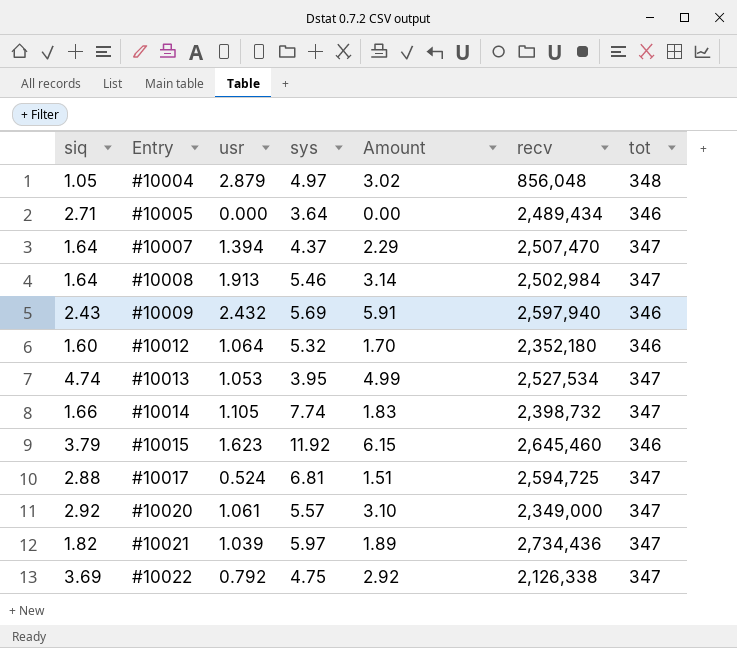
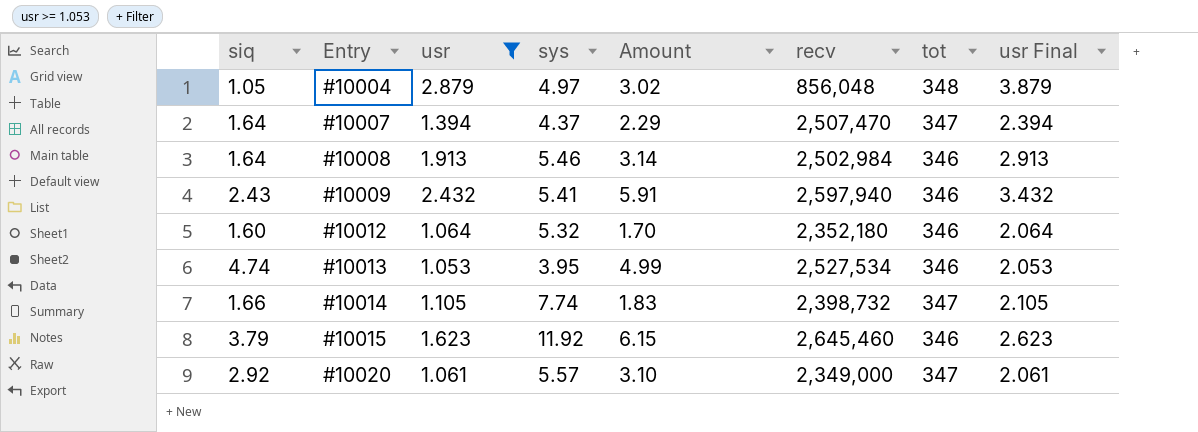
filter: none -> usr >= 1.053
column usr Final | formula: none -> [usr] + 1
#10008 | tot: 347 -> 346
#10009 | sys: 5.69 -> 5.41
#10013 | tot: 347 -> 346

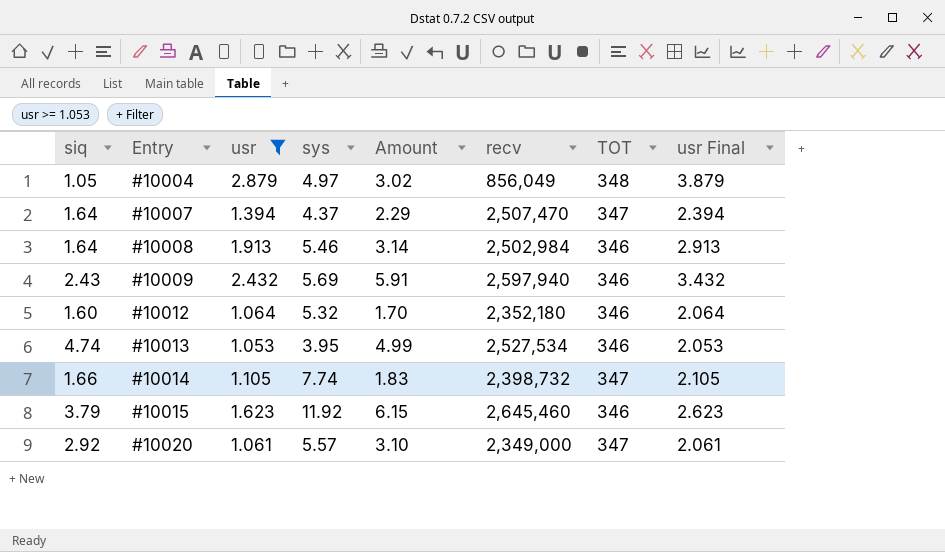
column name: tot -> TOT
#10004 | recv: 856,048 -> 856,049
#10009 | sys: 5.41 -> 5.69

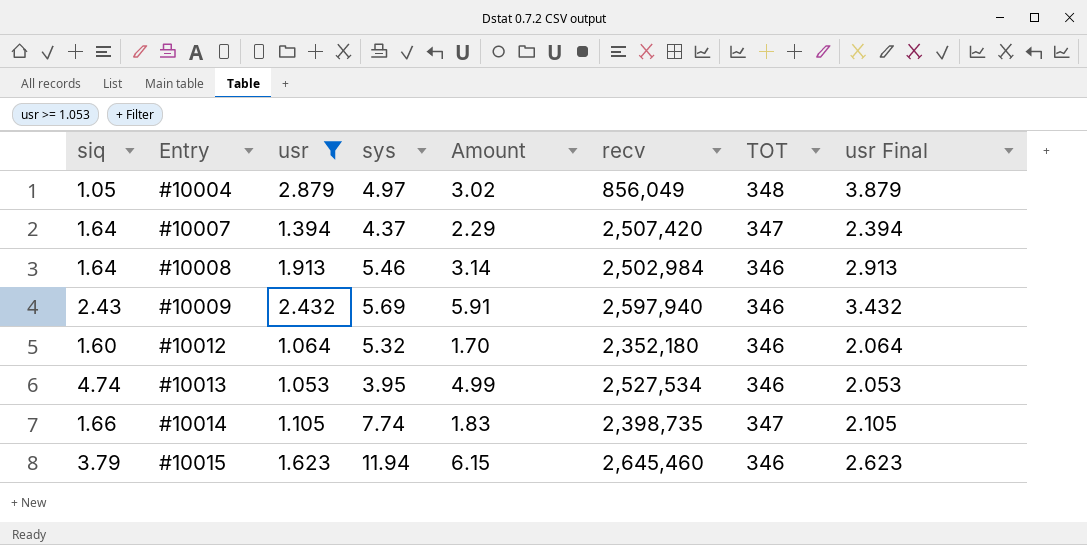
row #10020: 2.92 | 1.061 | 5.57 | 3.10 | 2,349,000 | 347 | 2.061 -> none
#10007 | recv: 2,507,470 -> 2,507,420
#10014 | recv: 2,398,732 -> 2,398,735
#10015 | sys: 11.92 -> 11.94

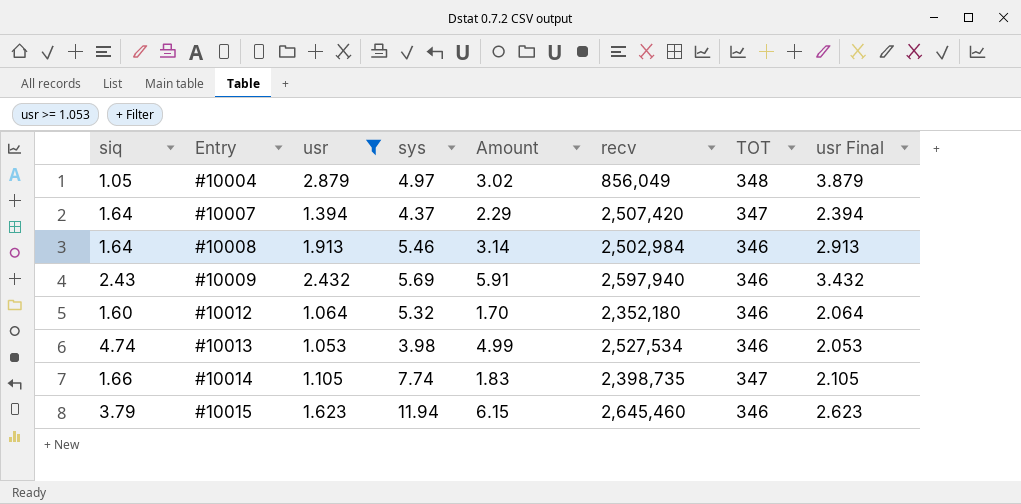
#10013 | sys: 3.95 -> 3.98

